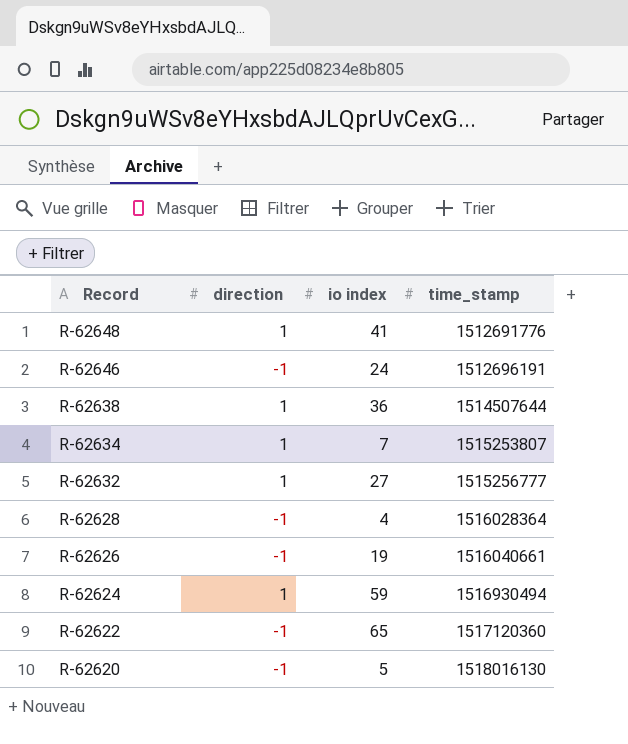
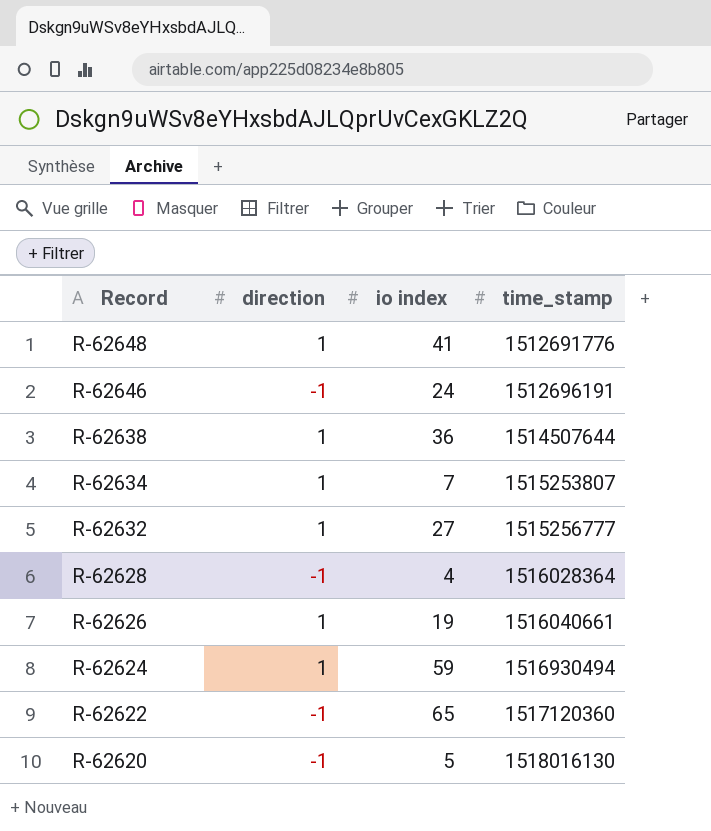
R-62626 | direction: -1 -> 1

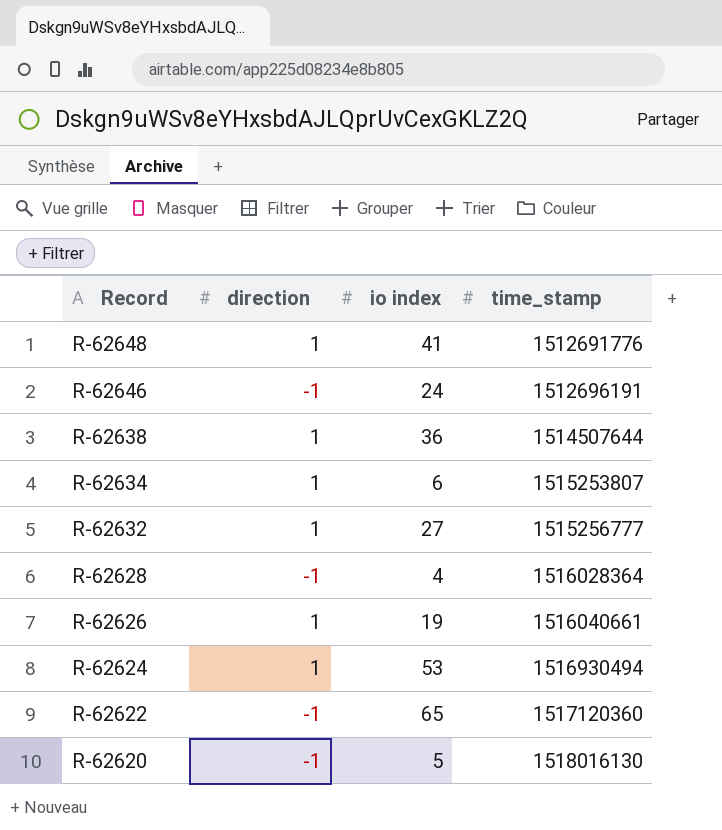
R-62634 | io index: 7 -> 6
R-62624 | io index: 59 -> 53

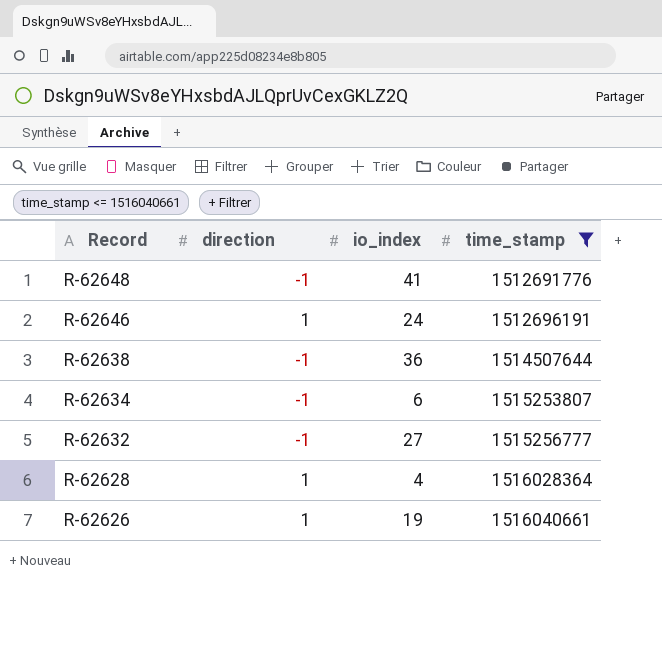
filter: none -> time_stamp <= 1516040661
column name: io index -> io_index
R-62648 | direction: 1 -> -1
R-62646 | direction: -1 -> 1
R-62638 | direction: 1 -> -1
R-62634 | direction: 1 -> -1
R-62632 | direction: 1 -> -1
R-62628 | direction: -1 -> 1

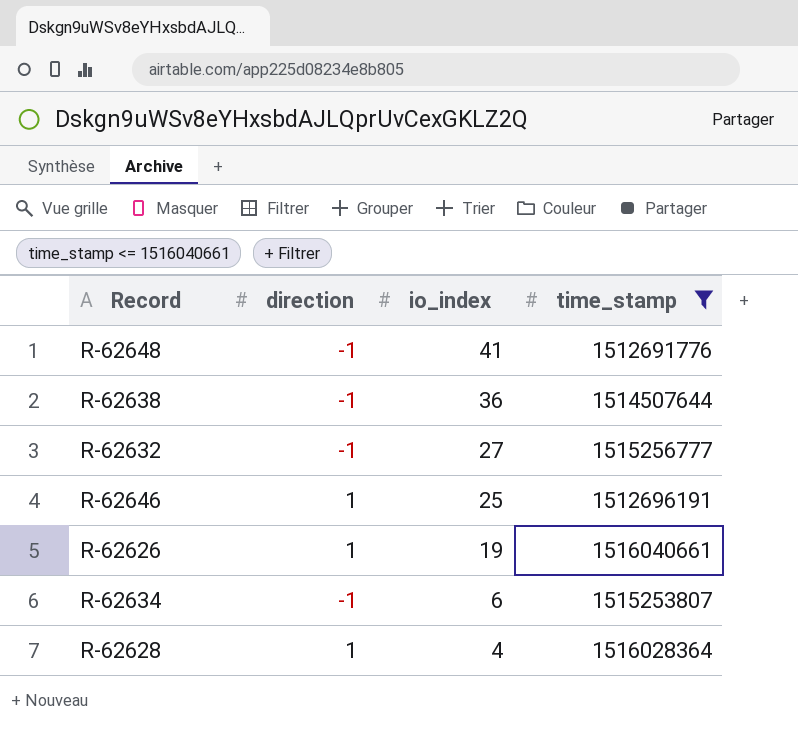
row order: Record descending -> io_index descending
R-62646 | io_index: 24 -> 25

